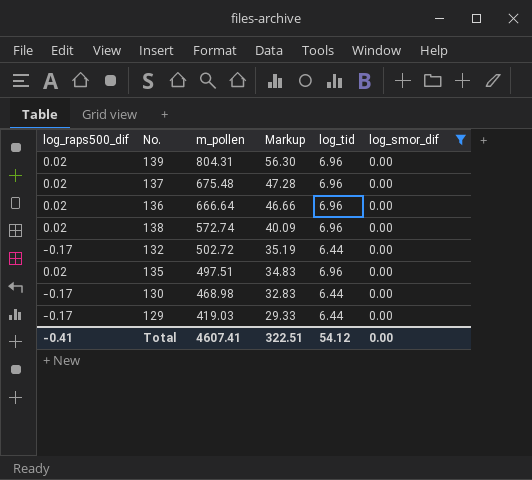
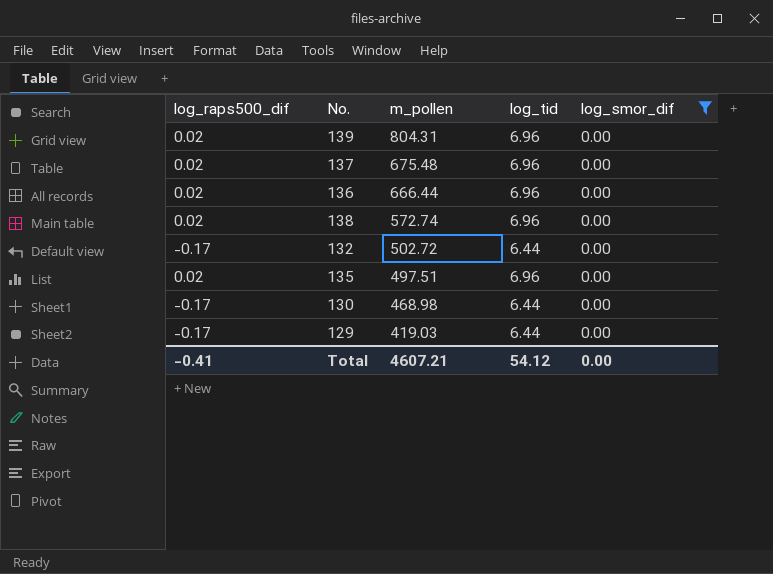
column Markup | formula: [m_pollen] * 0.07 -> none
136 | m_pollen: 666.64 -> 666.44
Total | m_pollen: 4607.41 -> 4607.21

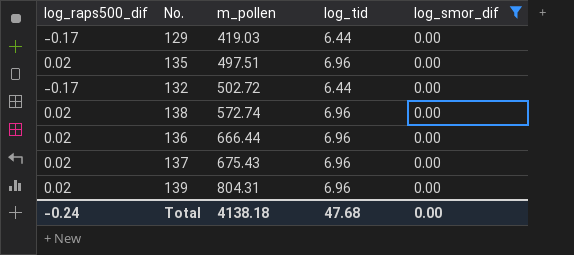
row order: m_pollen descending -> m_pollen ascending
row 130: -0.17 | 468.98 | 6.44 | 0.00 -> none
137 | m_pollen: 675.48 -> 675.43
Total | log_raps500_dif: -0.41 -> -0.24
Total | m_pollen: 4607.21 -> 4138.18
Total | log_tid: 54.12 -> 47.68

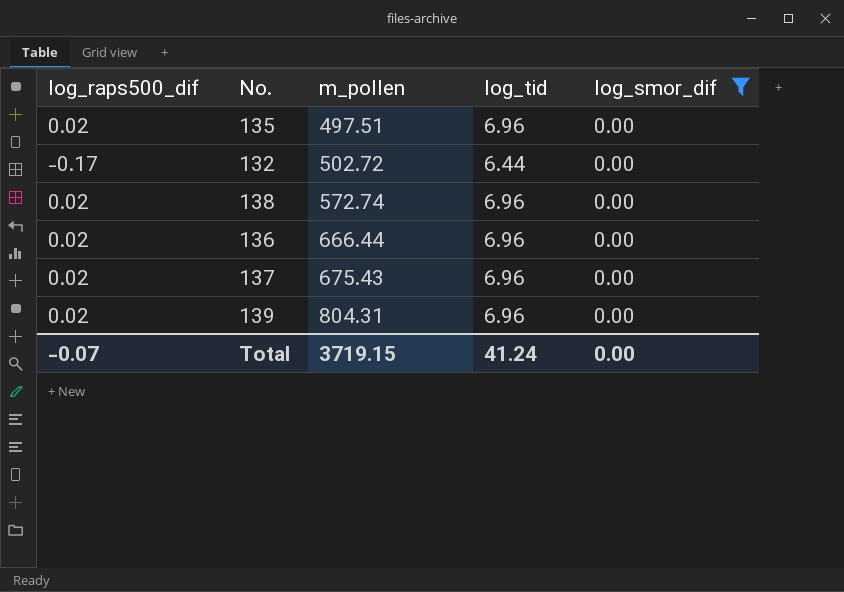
row 129: -0.17 | 419.03 | 6.44 | 0.00 -> none
Total | log_raps500_dif: -0.24 -> -0.07
Total | m_pollen: 4138.18 -> 3719.15
Total | log_tid: 47.68 -> 41.24

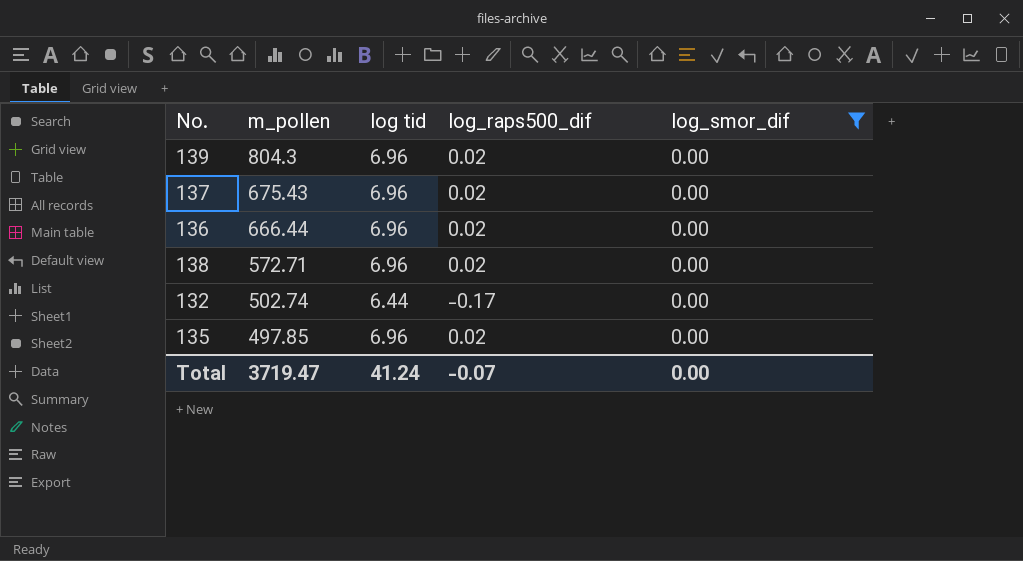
row order: m_pollen ascending -> m_pollen descending
column name: log_tid -> log tid
column log_raps500_dif | position: 1 -> 4
139 | m_pollen: 804.31 -> 804.3
138 | m_pollen: 572.74 -> 572.71
132 | m_pollen: 502.72 -> 502.74
135 | m_pollen: 497.51 -> 497.85
Total | m_pollen: 3719.15 -> 3719.47

